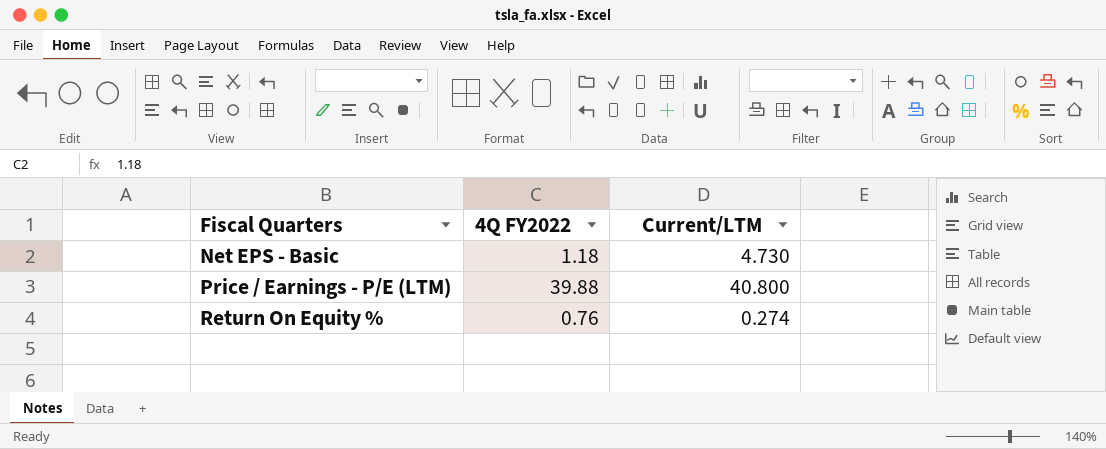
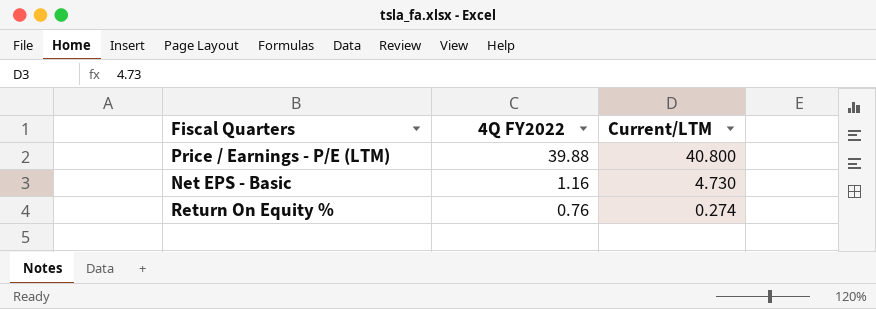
row order: Fiscal Quarters ascending -> 4Q FY2022 descending
Net EPS - Basic | 4Q FY2022: 1.18 -> 1.16

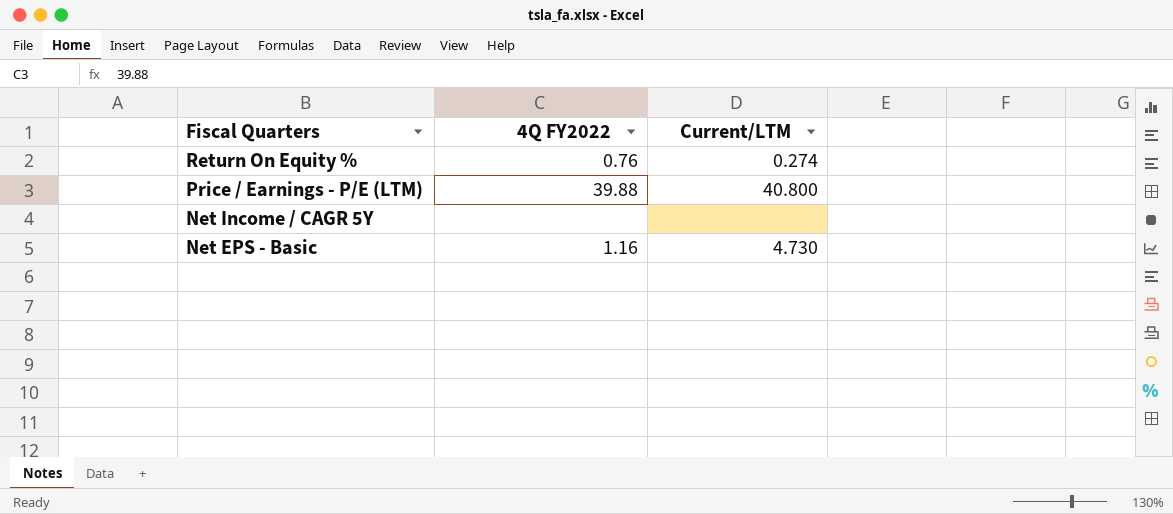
row order: 4Q FY2022 descending -> Fiscal Quarters descending
row Net Income / CAGR 5Y: none -> none | none

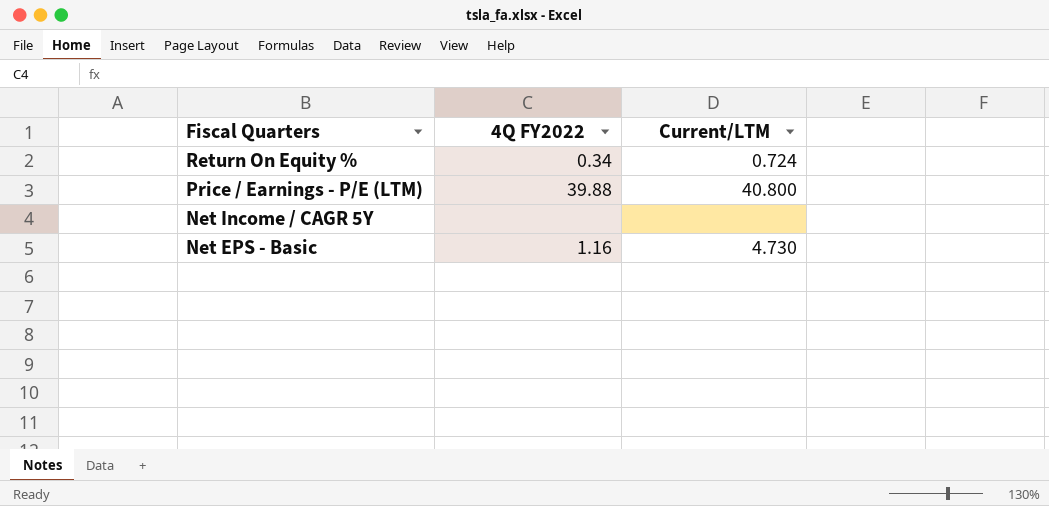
Return On Equity % | 4Q FY2022: 0.76 -> 0.34
Return On Equity % | Current/LTM: 0.274 -> 0.724

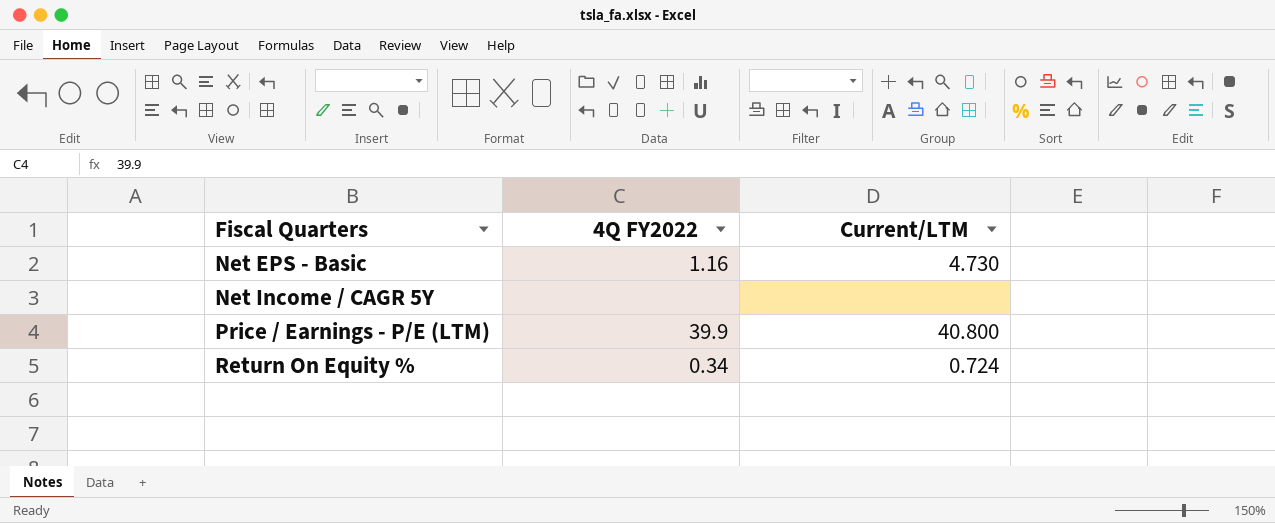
row order: Fiscal Quarters descending -> Fiscal Quarters ascending
Price / Earnings - P/E (LTM) | 4Q FY2022: 39.88 -> 39.9

